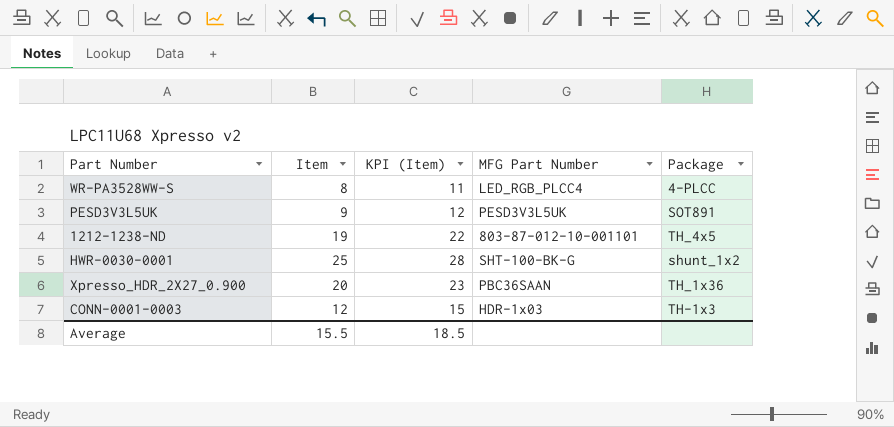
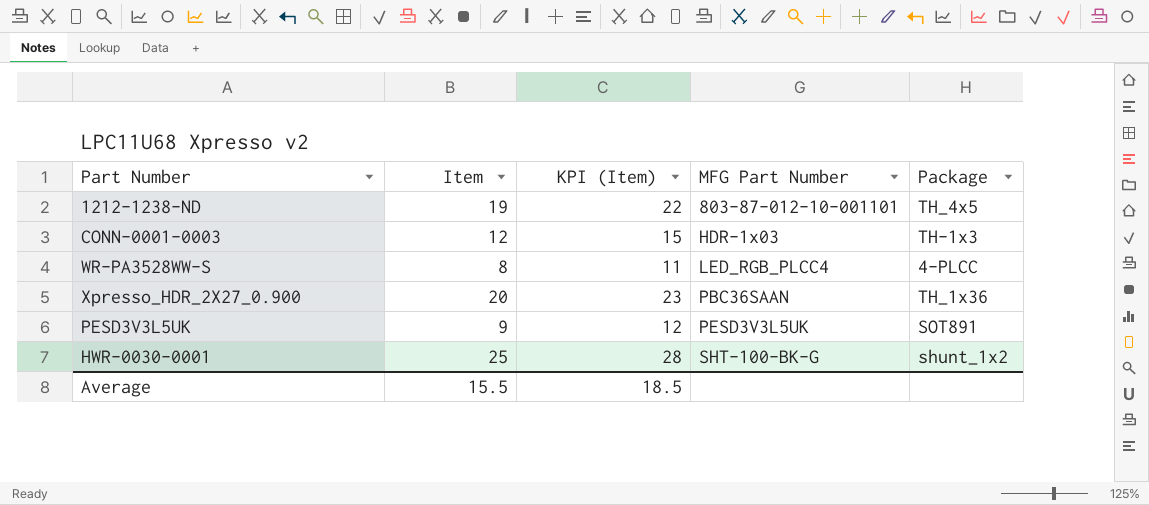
row order: none -> MFG Part Number ascending

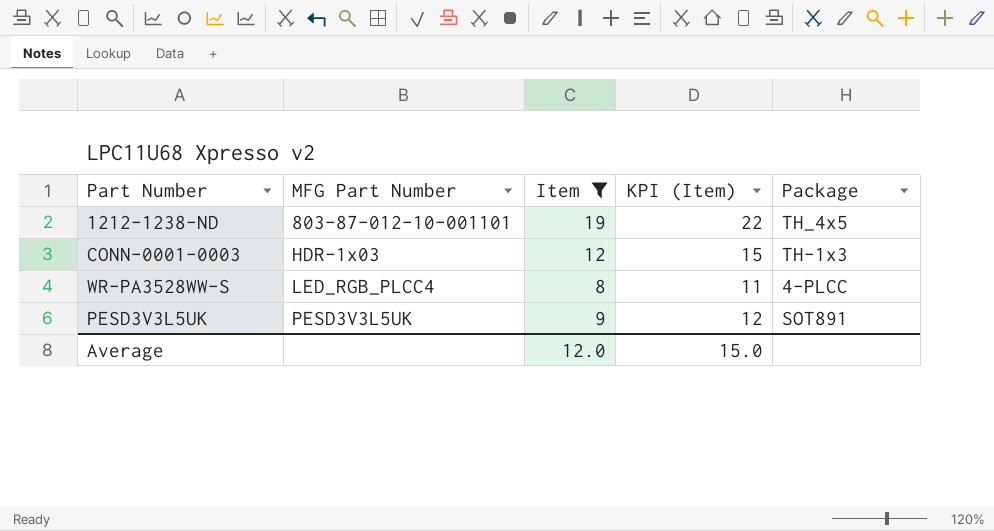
filter: none -> Item <= 19
column MFG Part Number | position: 4 -> 2
Average | Item: 15.5 -> 12.0
Average | KPI (Item): 18.5 -> 15.0

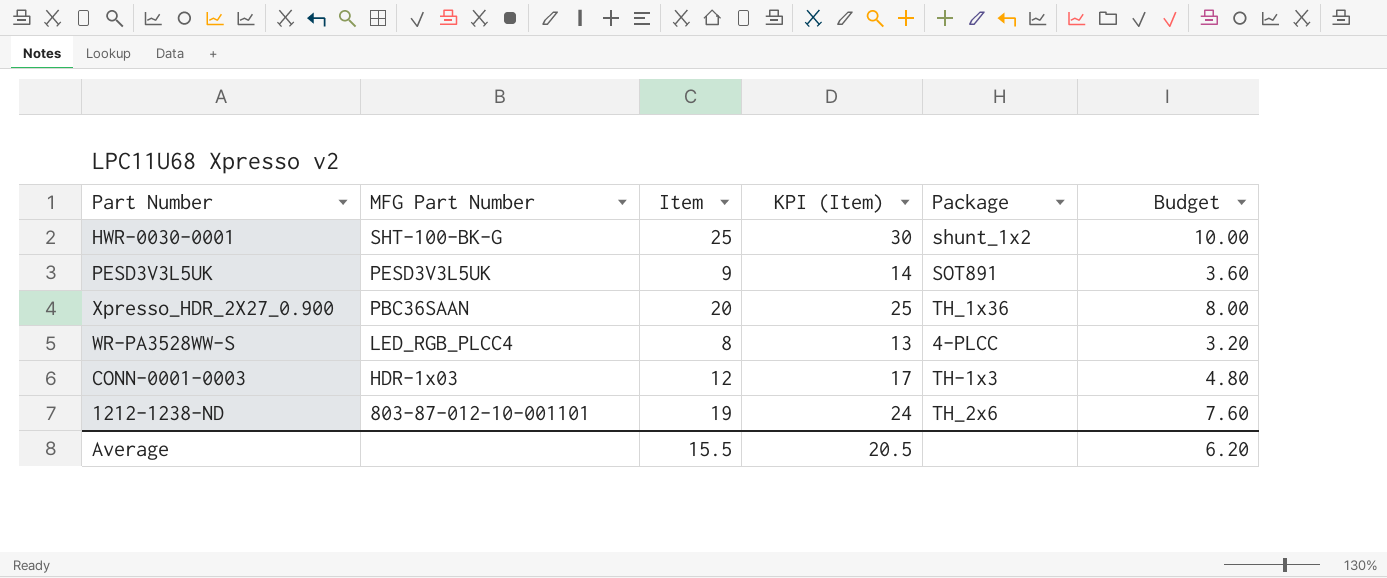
filter: Item <= 19 -> none
row order: MFG Part Number ascending -> MFG Part Number descending
column KPI (Item) | formula: [Item] + 3 -> [Item] + 5
column Budget | formula: none -> [Item] * 0.4
1212-1238-ND | Package: TH_4x5 -> TH_2x6
Average | Item: 12.0 -> 15.5
Average | KPI (Item): 15.0 -> 20.5

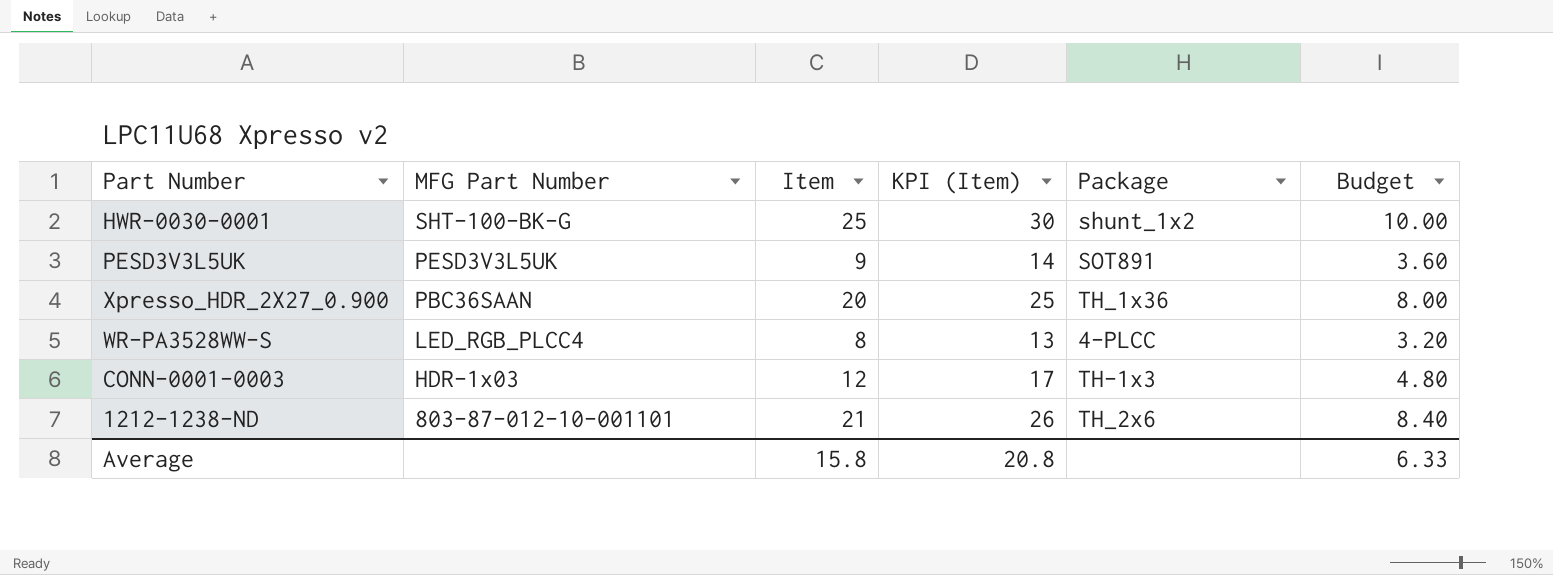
1212-1238-ND | Item: 19 -> 21
1212-1238-ND | KPI (Item): 24 -> 26
1212-1238-ND | Budget: 7.60 -> 8.40
Average | Item: 15.5 -> 15.8
Average | KPI (Item): 20.5 -> 20.8
Average | Budget: 6.20 -> 6.33

